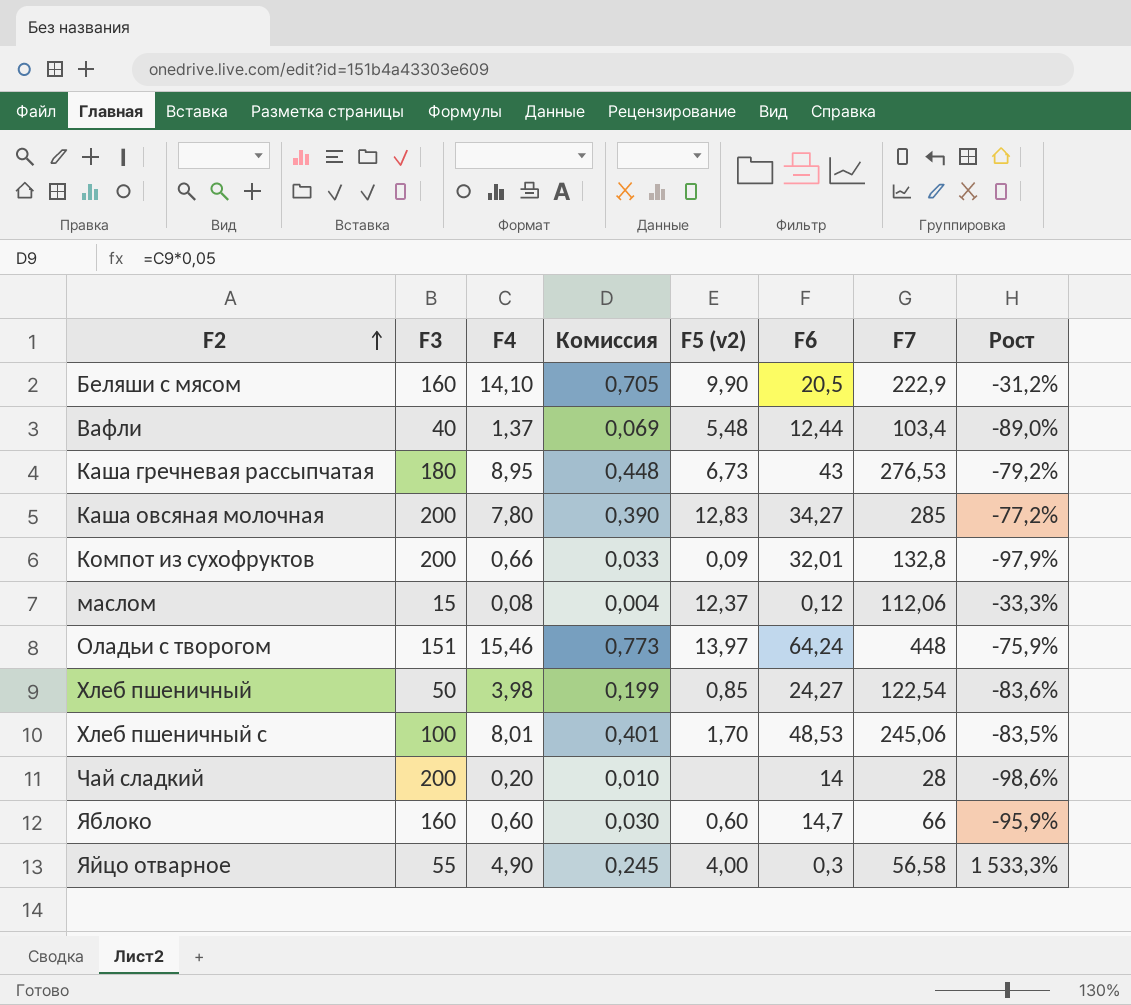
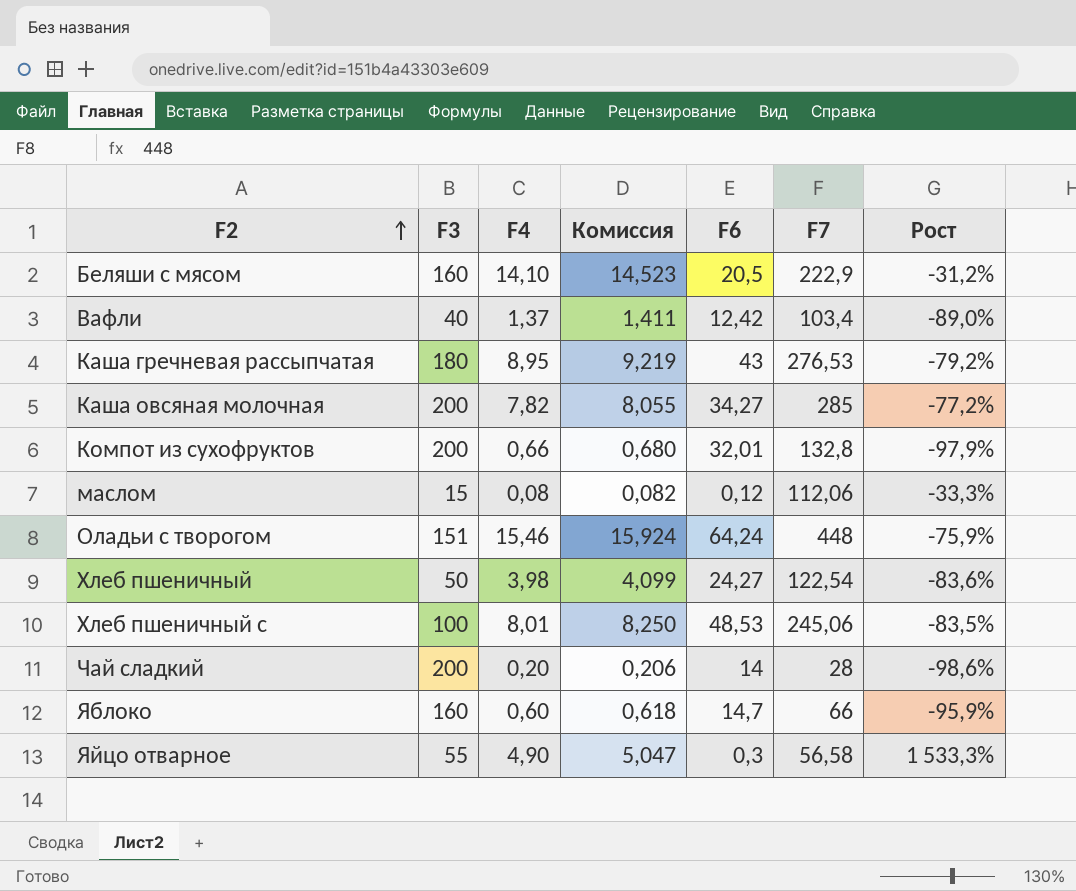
column F5 (v2) | position: 5 -> none
column Комиссия | formula: [F4] * 0,05 -> [F4] * 1,03
Вафли | F6: 12,44 -> 12,42
Каша овсяная молочная | F4: 7,80 -> 7,82

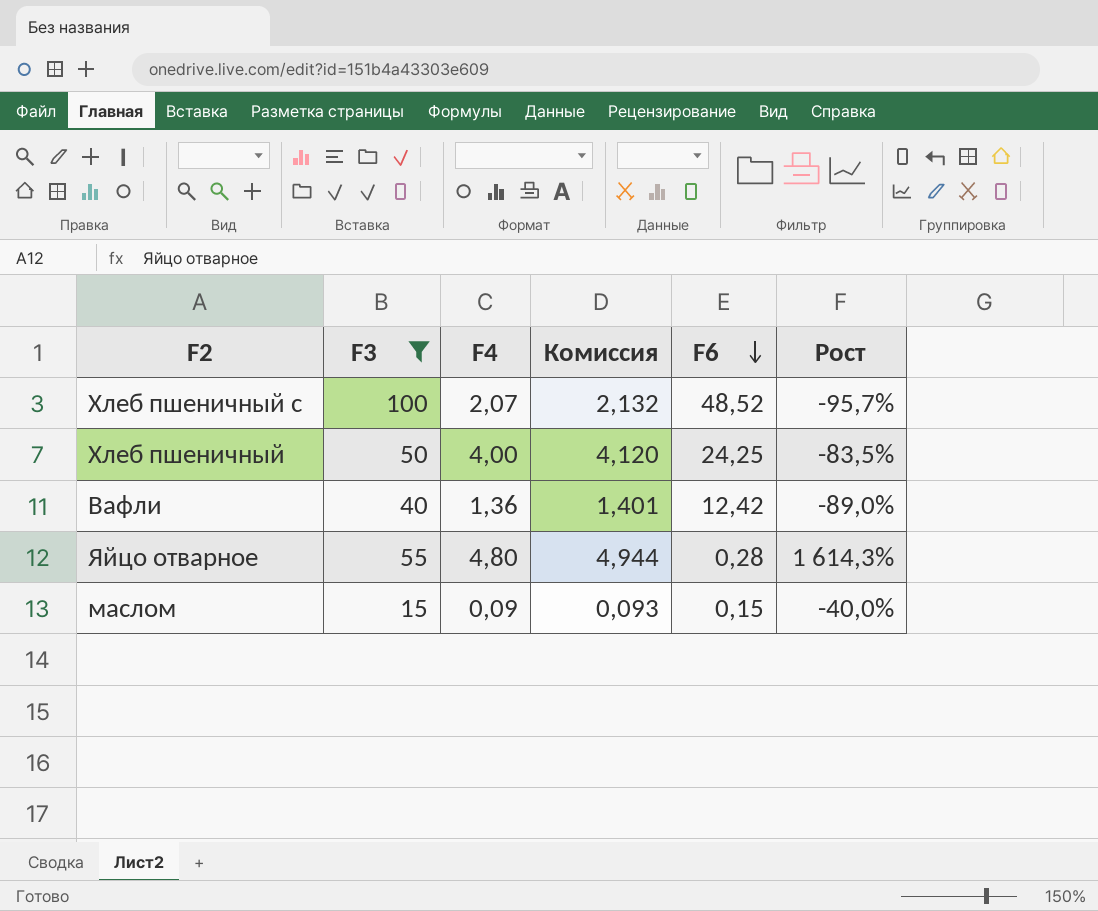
filter: none -> F3 <= 100
row order: F2 ascending -> F6 descending
column F7 | position: 6 -> none
Хлеб пшеничный с | F4: 8,01 -> 2,07
Хлеб пшеничный с | Комиссия: 8,250 -> 2,132
Хлеб пшеничный с | F6: 48,53 -> 48,52
Хлеб пшеничный с | Рост: -83,5% -> -95,7%
Хлеб пшеничный | F4: 3,98 -> 4,00
Хлеб пшеничный | Комиссия: 4,099 -> 4,120
Хлеб пшеничный | F6: 24,27 -> 24,25
Хлеб пшеничный | Рост: -83,6% -> -83,5%
Вафли | F4: 1,37 -> 1,36
Вафли | Комиссия: 1,411 -> 1,401
Яйцо отварное | F4: 4,90 -> 4,80
Яйцо отварное | Комиссия: 5,047 -> 4,944
Яйцо отварное | F6: 0,3 -> 0,28
Яйцо отварное | Рост: 1 533,3% -> 1 614,3%
маслом | F4: 0,08 -> 0,09
маслом | Комиссия: 0,082 -> 0,093
маслом | F6: 0,12 -> 0,15
маслом | Рост: -33,3% -> -40,0%

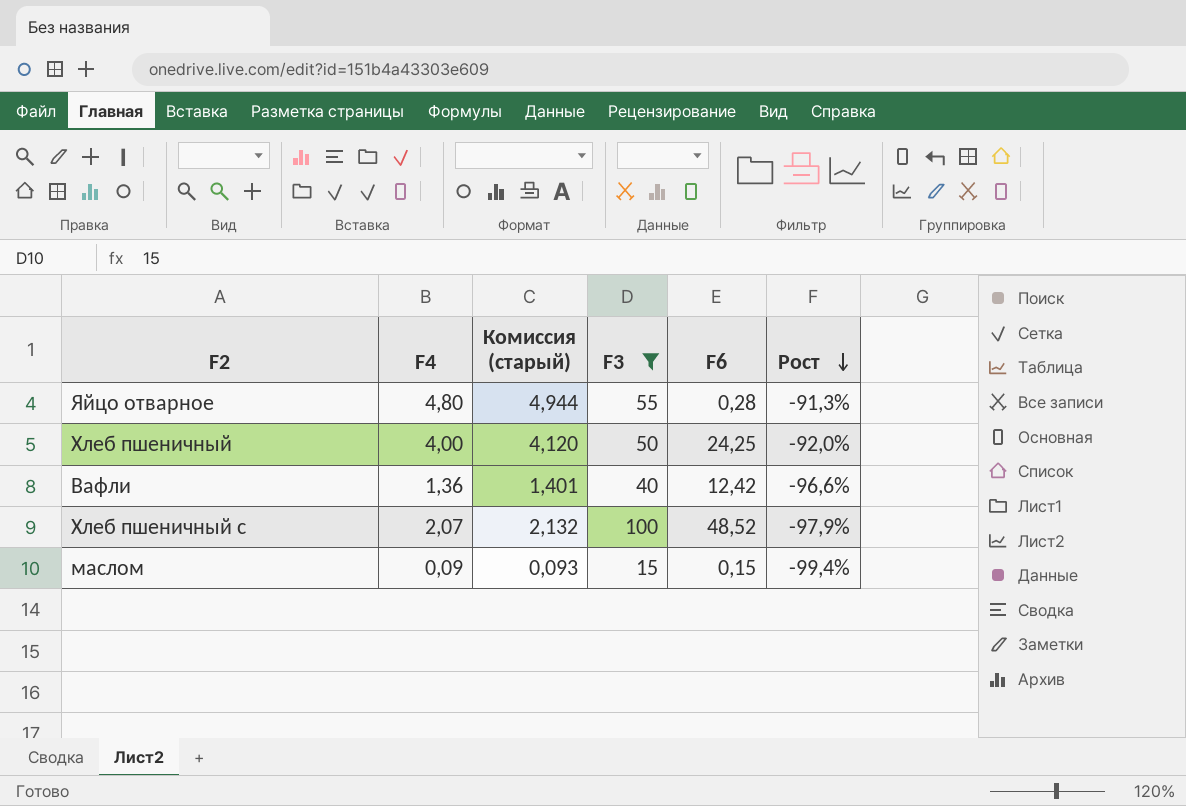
row order: F6 descending -> Рост descending
column name: Комиссия -> Комиссия (старый)
column F3 | position: 2 -> 4
column Рост | formula: ([F4] - [F6]) / [F6] -> ([F4] - [F3]) / [F3]

